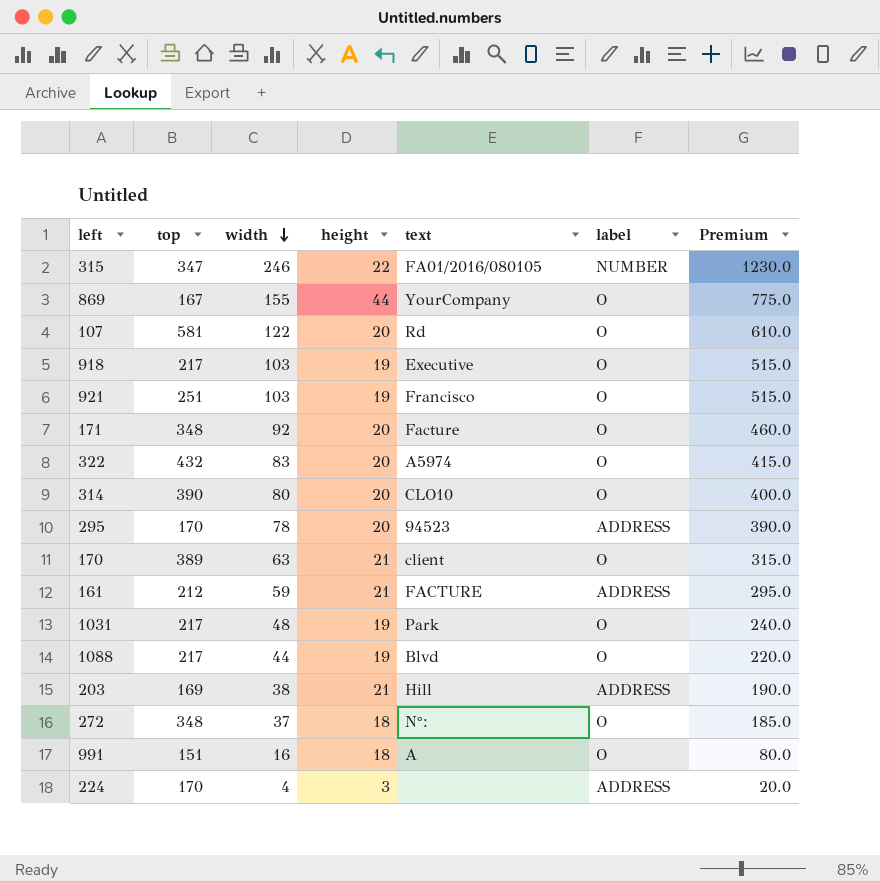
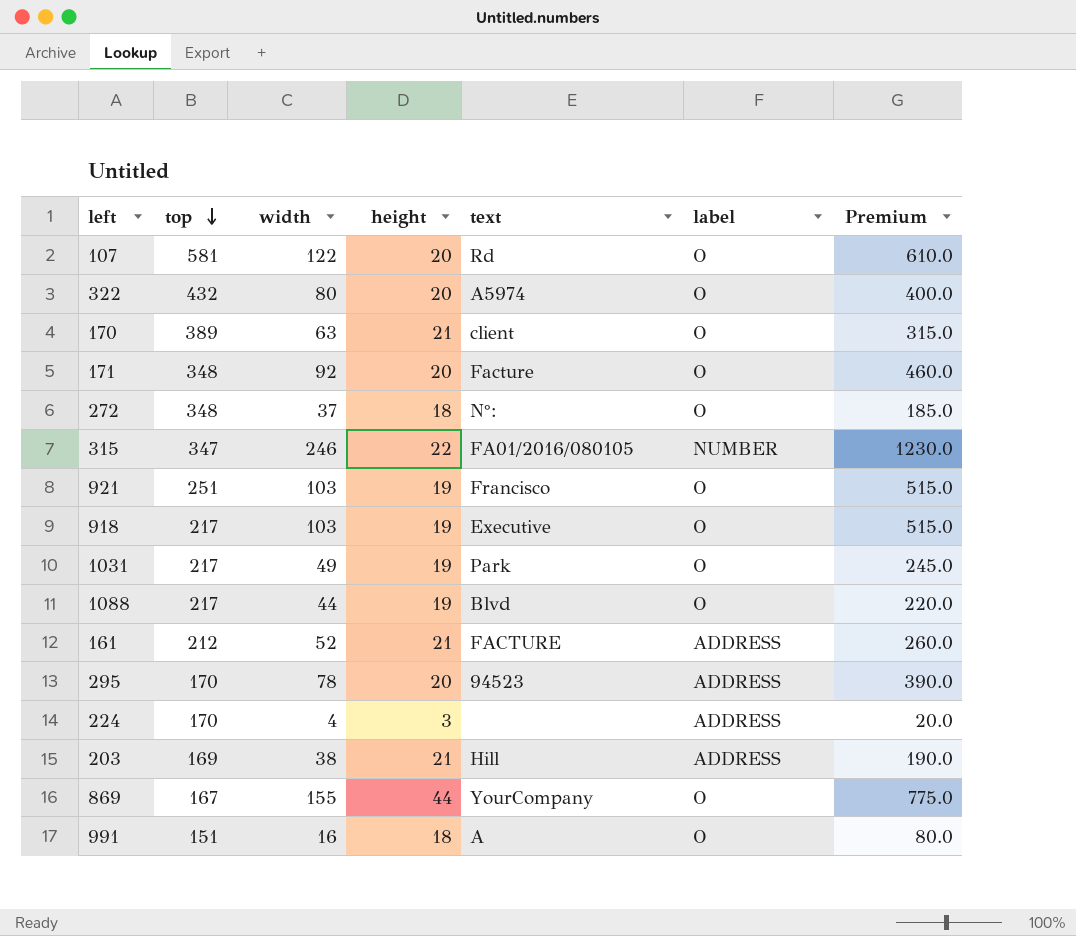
row order: width descending -> top descending
row 314: 390 | 80 | 20 | CLO10 | O | 400.0 -> none
322 | width: 83 -> 80
322 | Premium: 415.0 -> 400.0
1031 | width: 48 -> 49
1031 | Premium: 240.0 -> 245.0
161 | width: 59 -> 52
161 | Premium: 295.0 -> 260.0

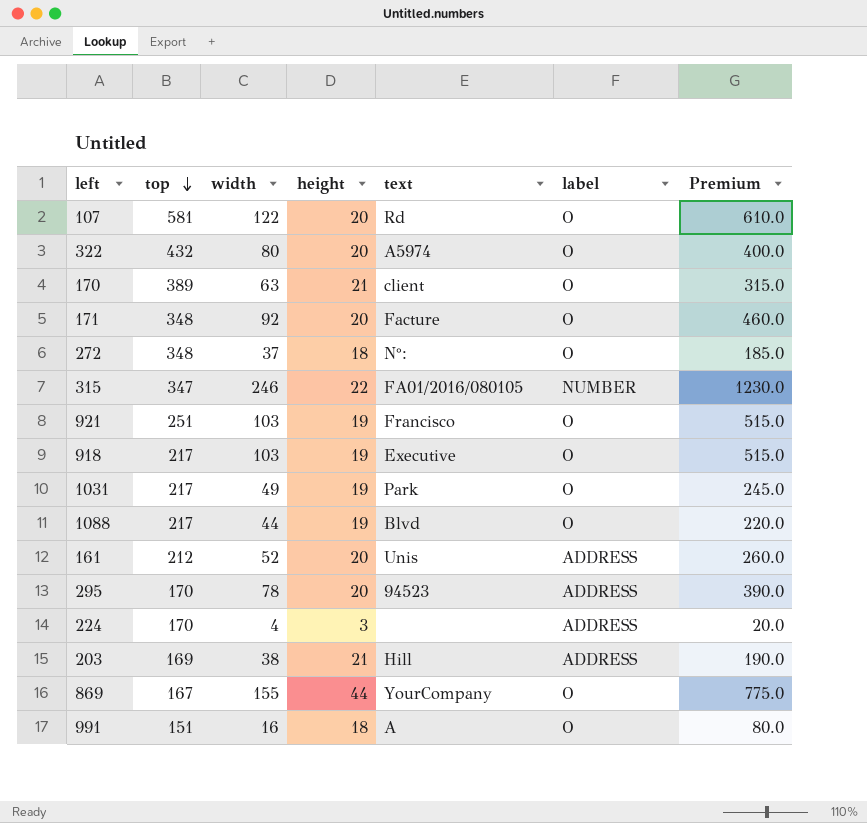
161 | height: 21 -> 20
161 | text: FACTURE -> Unis

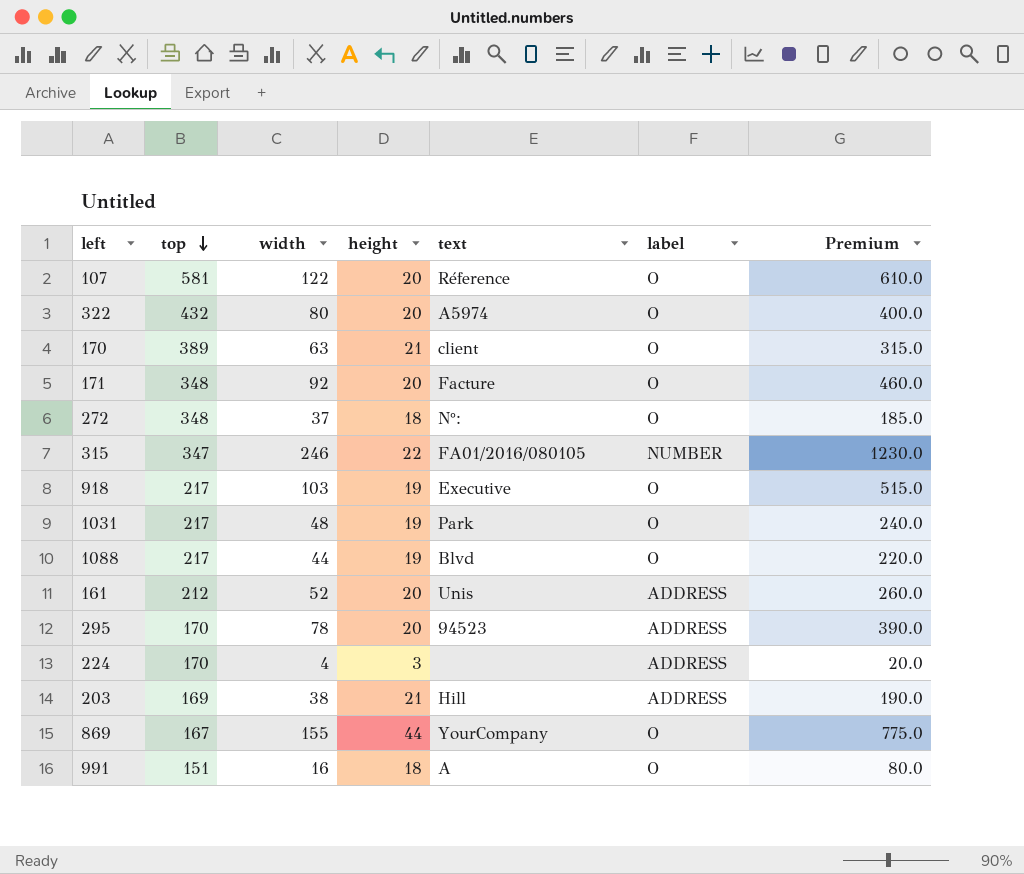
row 921: 251 | 103 | 19 | Francisco | O | 515.0 -> none
107 | text: Rd -> Réference
1031 | width: 49 -> 48
1031 | Premium: 245.0 -> 240.0

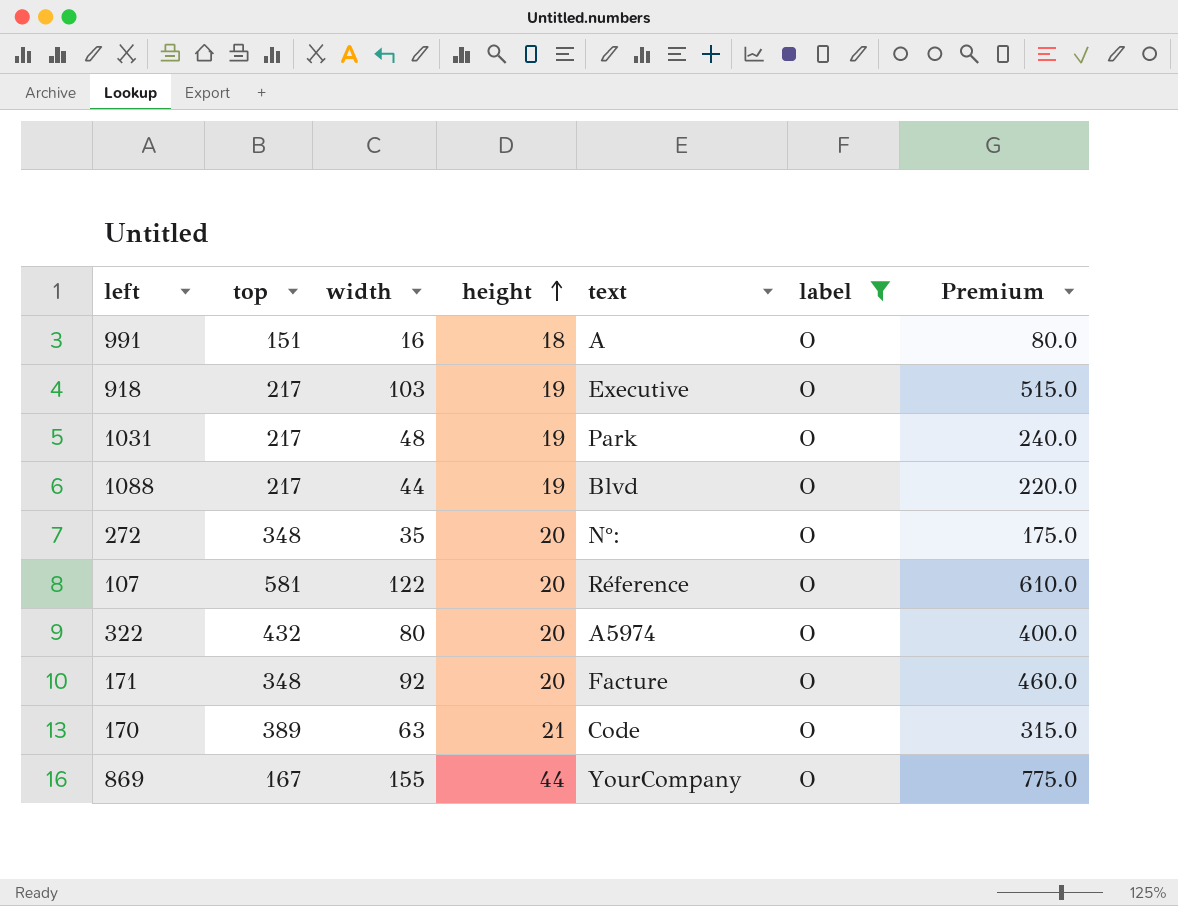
filter: none -> label = O
row order: top descending -> height ascending
272 | width: 37 -> 35
272 | height: 18 -> 20
272 | Premium: 185.0 -> 175.0
170 | text: client -> Code

